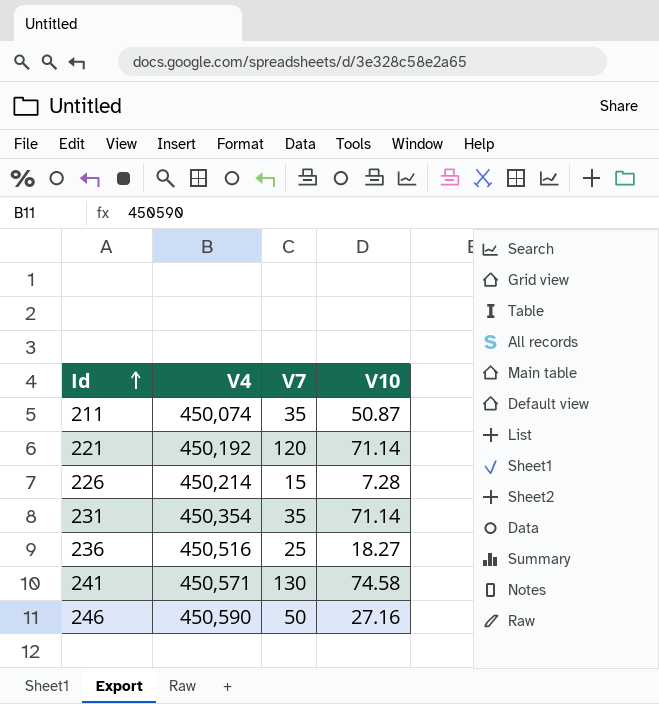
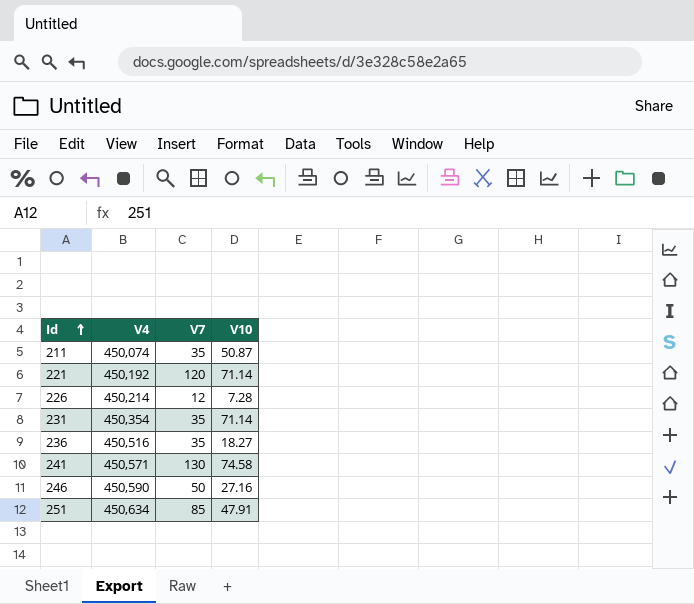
226 | V7: 15 -> 12
236 | V7: 25 -> 35
row 251: none -> 450,634 | 85 | 47.91

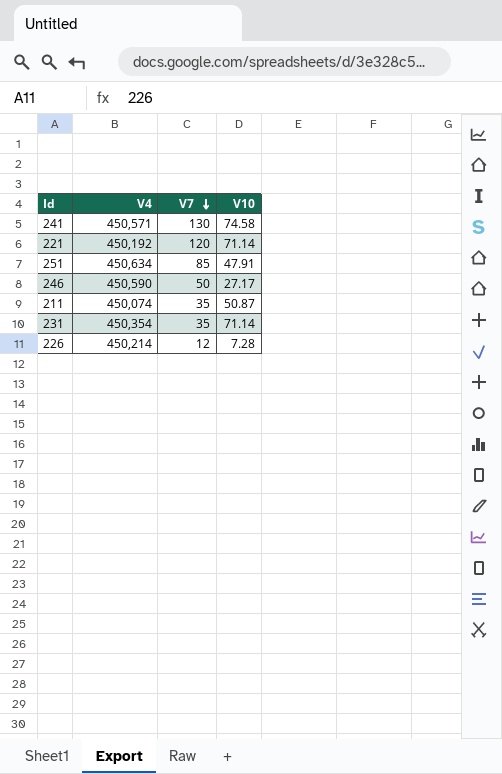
row order: Id ascending -> V7 descending
row 236: 450,516 | 35 | 18.27 -> none
246 | V10: 27.16 -> 27.17

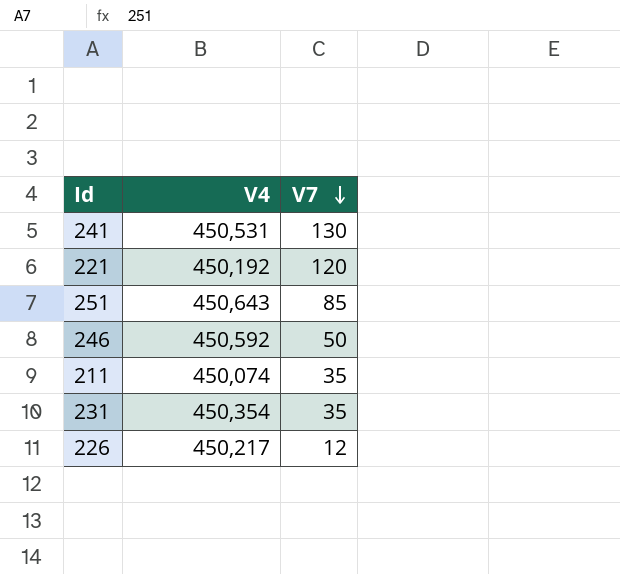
column V10 | position: 4 -> none
241 | V4: 450,571 -> 450,531
251 | V4: 450,634 -> 450,643
246 | V4: 450,590 -> 450,592
226 | V4: 450,214 -> 450,217

